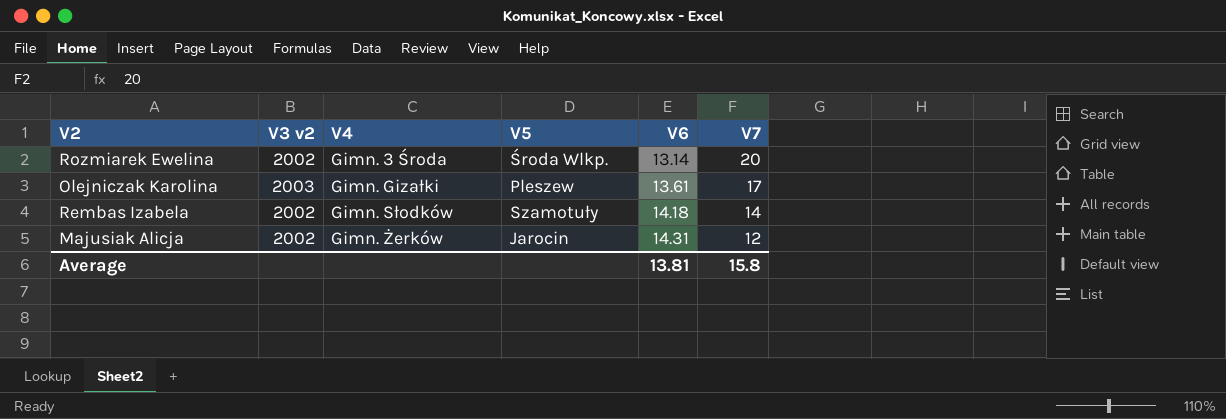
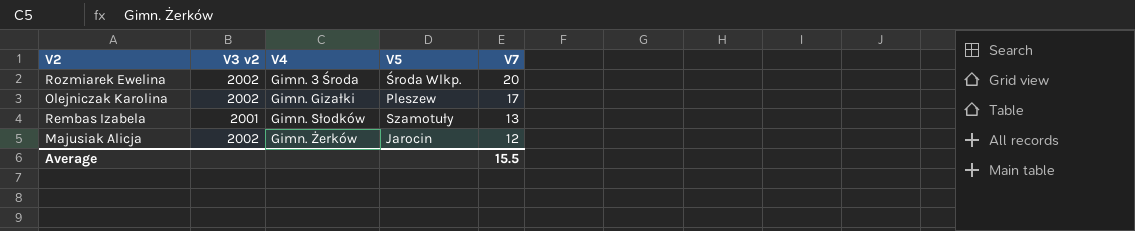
column V6 | position: 5 -> none
Olejniczak Karolina | V3 v2: 2003 -> 2002
Rembas Izabela | V3 v2: 2002 -> 2001
Rembas Izabela | V7: 14 -> 13
Average | V7: 15.8 -> 15.5

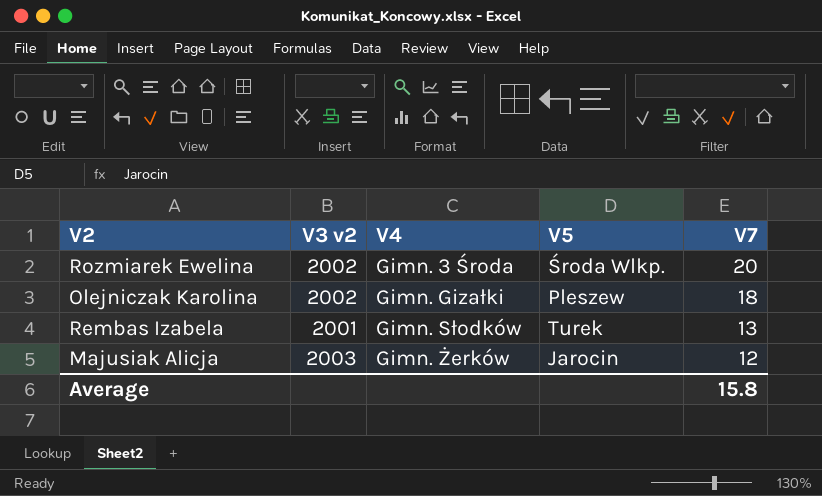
Olejniczak Karolina | V7: 17 -> 18
Rembas Izabela | V5: Szamotuły -> Turek
Majusiak Alicja | V3 v2: 2002 -> 2003
Average | V7: 15.5 -> 15.8

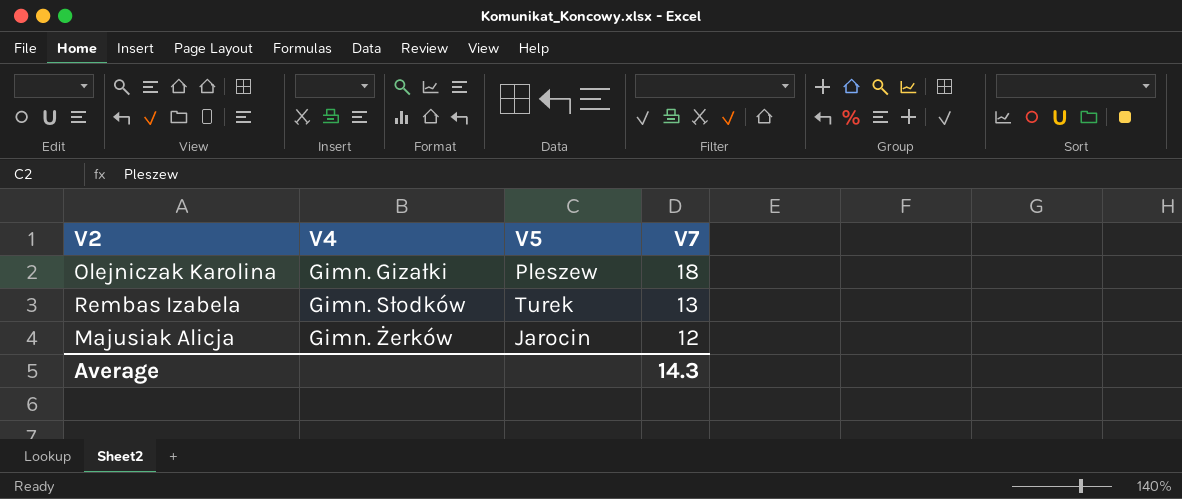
column V3 v2 | position: 2 -> none
row Rozmiarek Ewelina: 2002 | Gimn. 3 Środa | Środa Wlkp. | 20 -> none
Average | V7: 15.8 -> 14.3

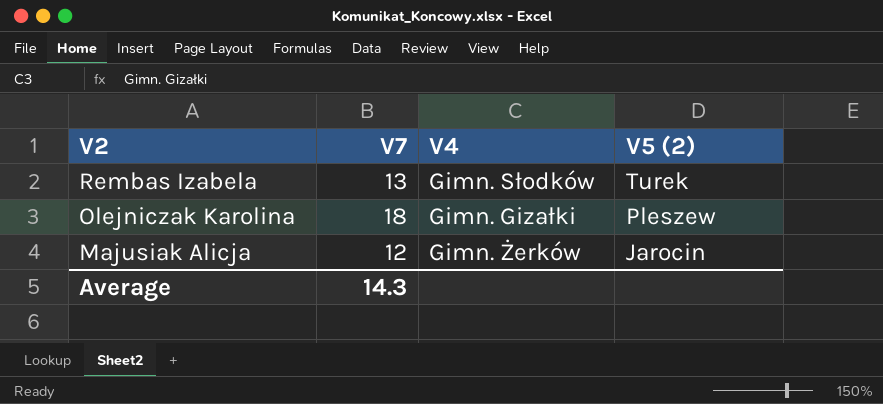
row order: V4 ascending -> V2 descending
column V7 | position: 4 -> 2
column name: V5 -> V5 (2)

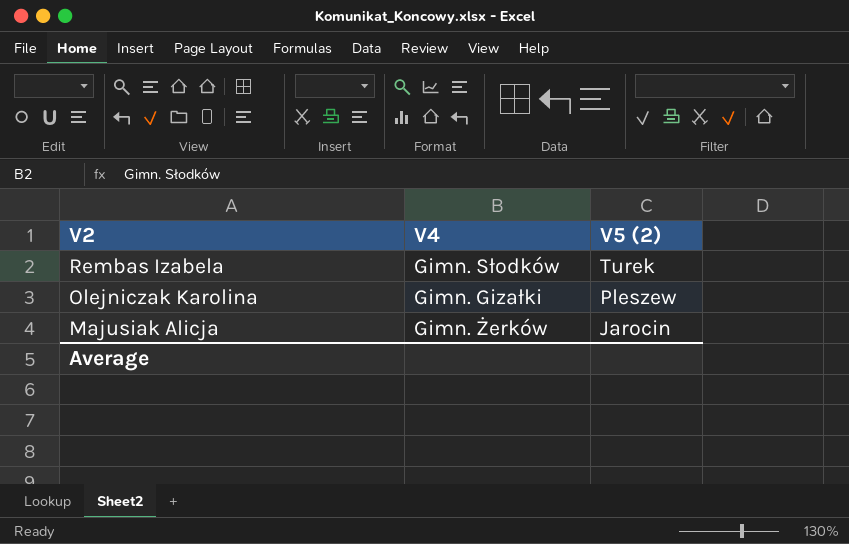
column V7 | position: 2 -> none

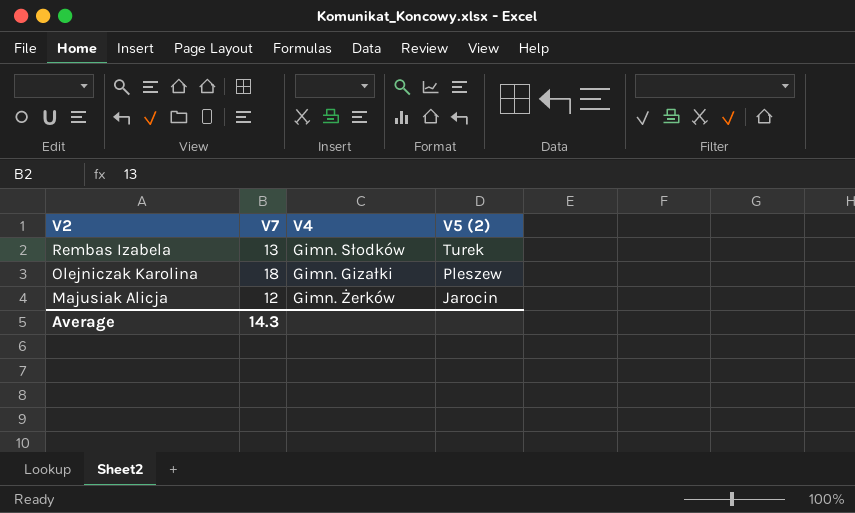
column V7 | position: none -> 2

